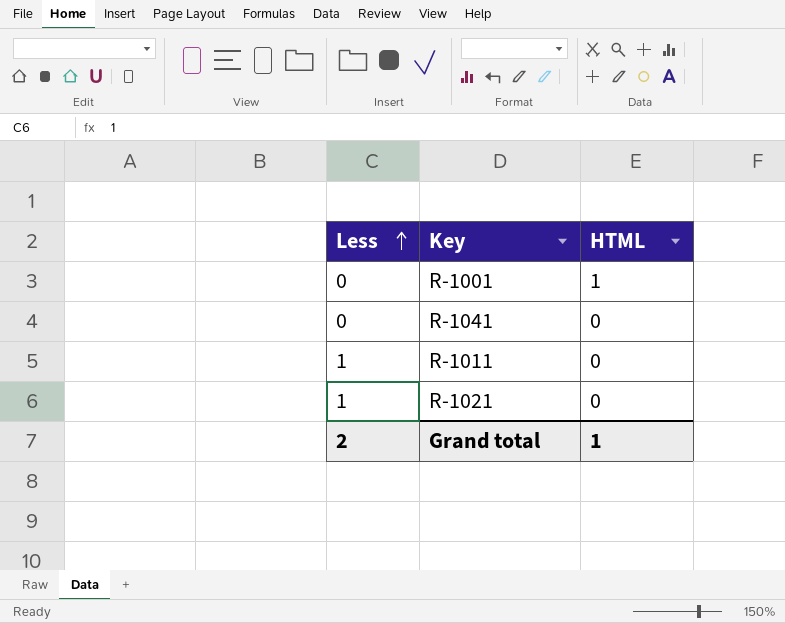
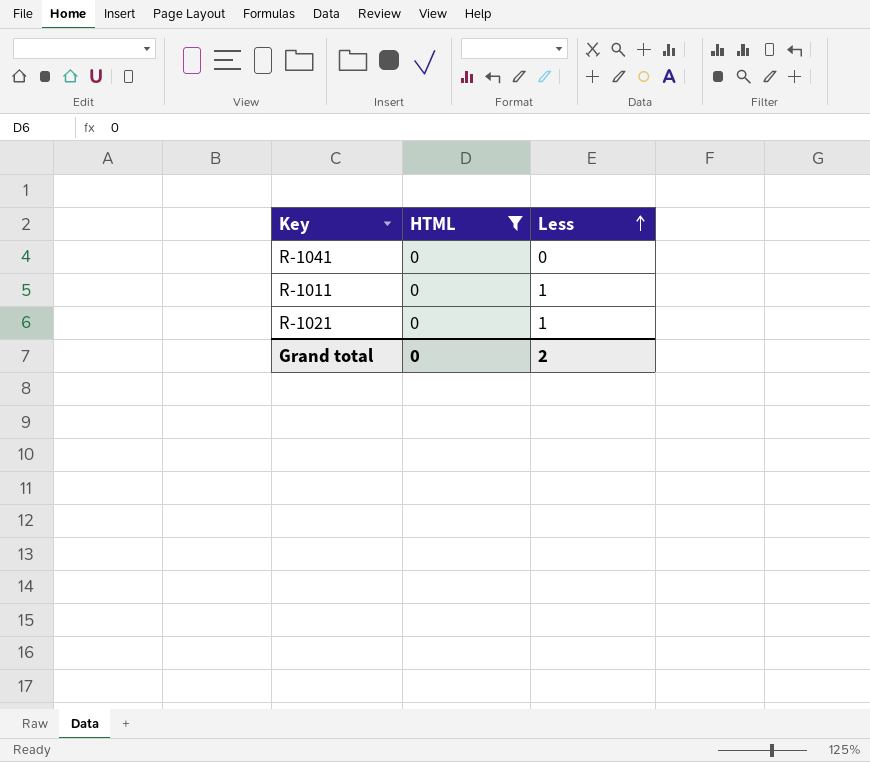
filter: none -> HTML = 0
column Less | position: 1 -> 3
Grand total | HTML: 1 -> 0

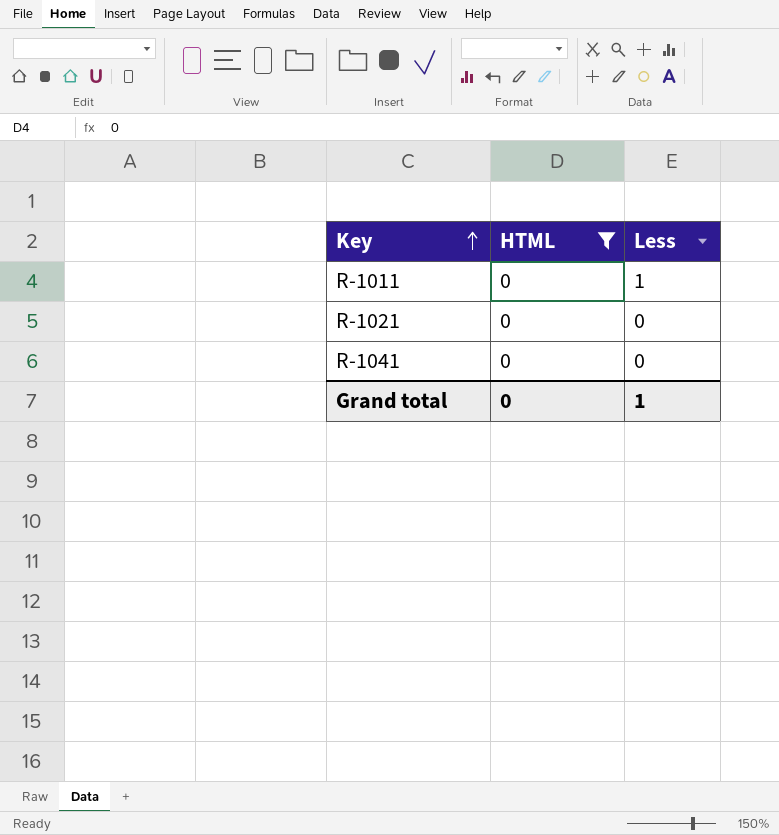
row order: Less ascending -> Key ascending
R-1021 | Less: 1 -> 0
Grand total | Less: 2 -> 1

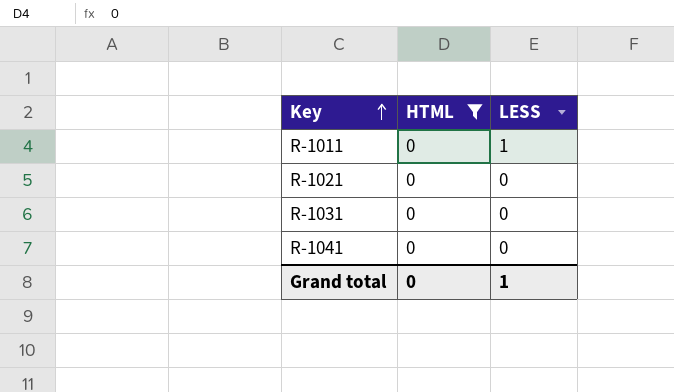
column name: Less -> LESS
row R-1031: none -> 0 | 0

